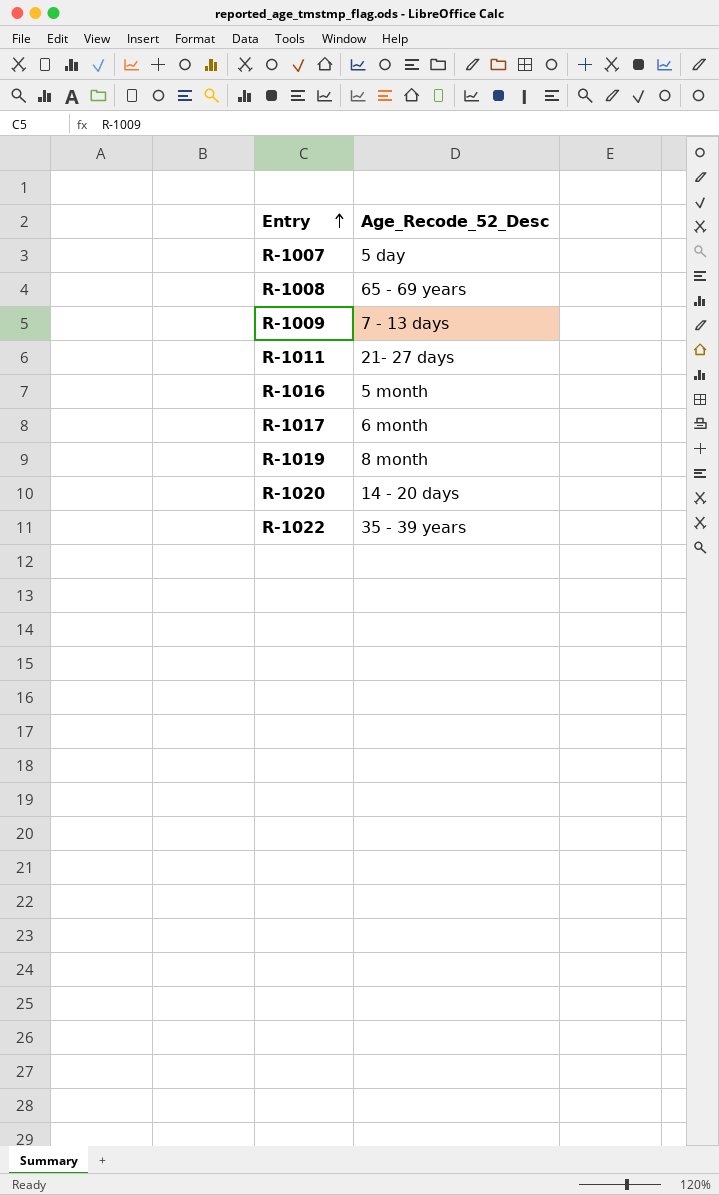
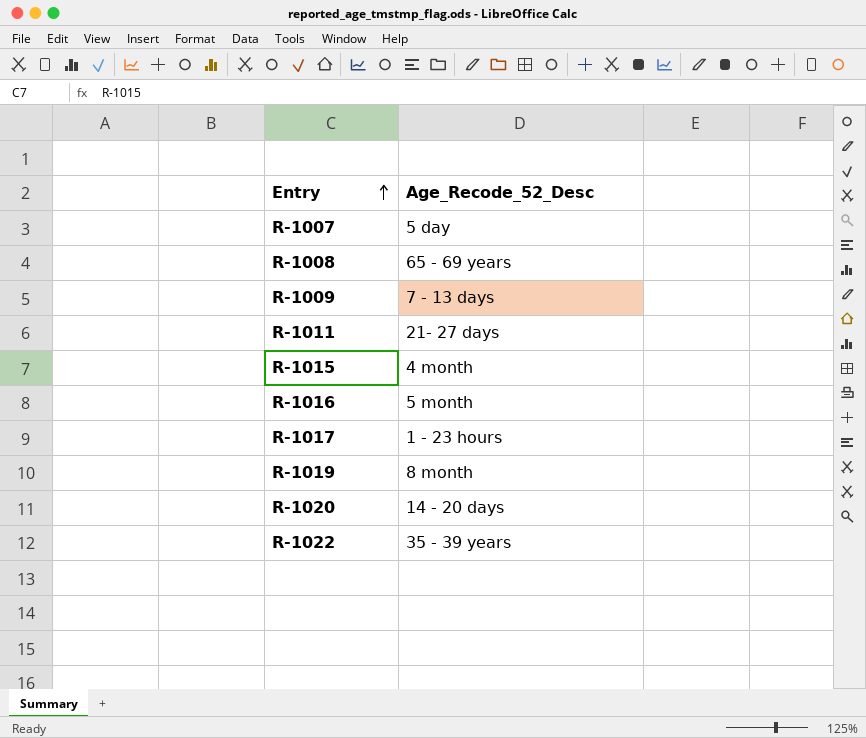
row R-1015: none -> 4 month
R-1017 | Age_Recode_52_Desc: 6 month -> 1 - 23 hours

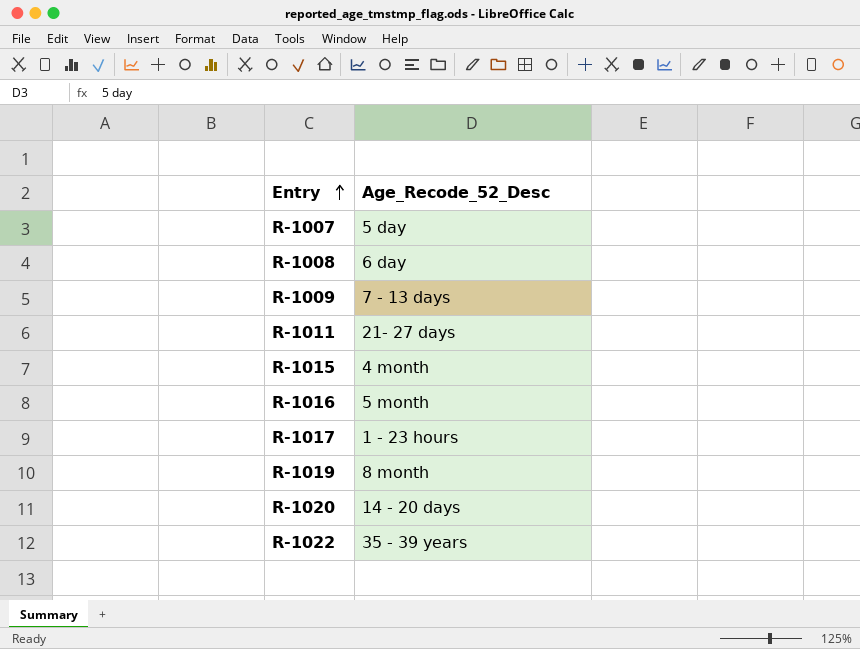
R-1008 | Age_Recode_52_Desc: 65 - 69 years -> 6 day

